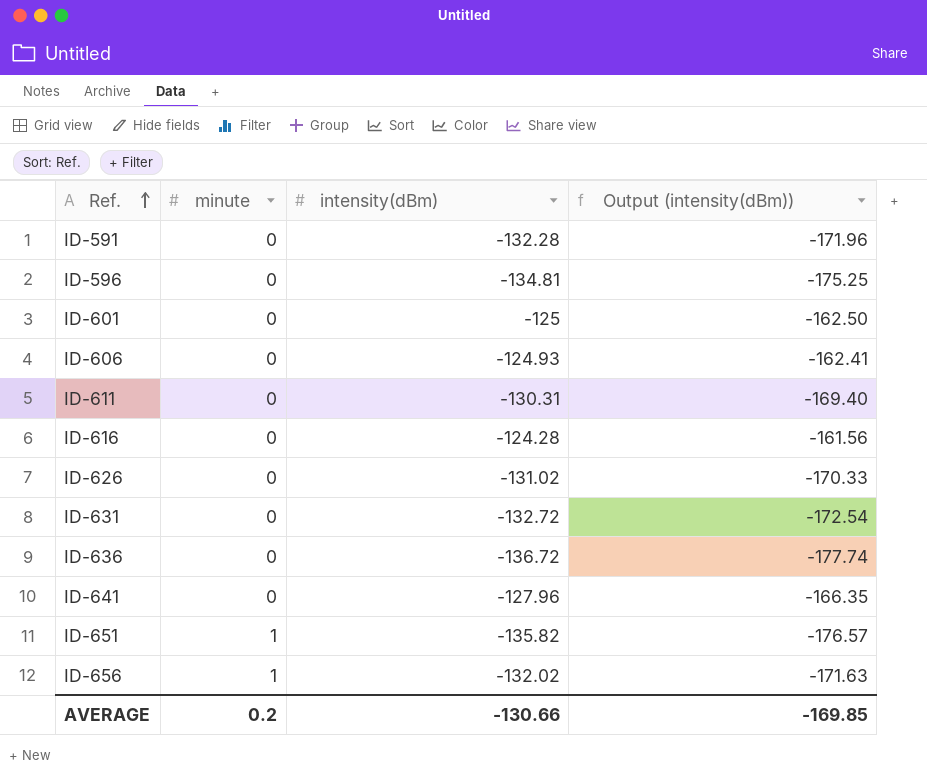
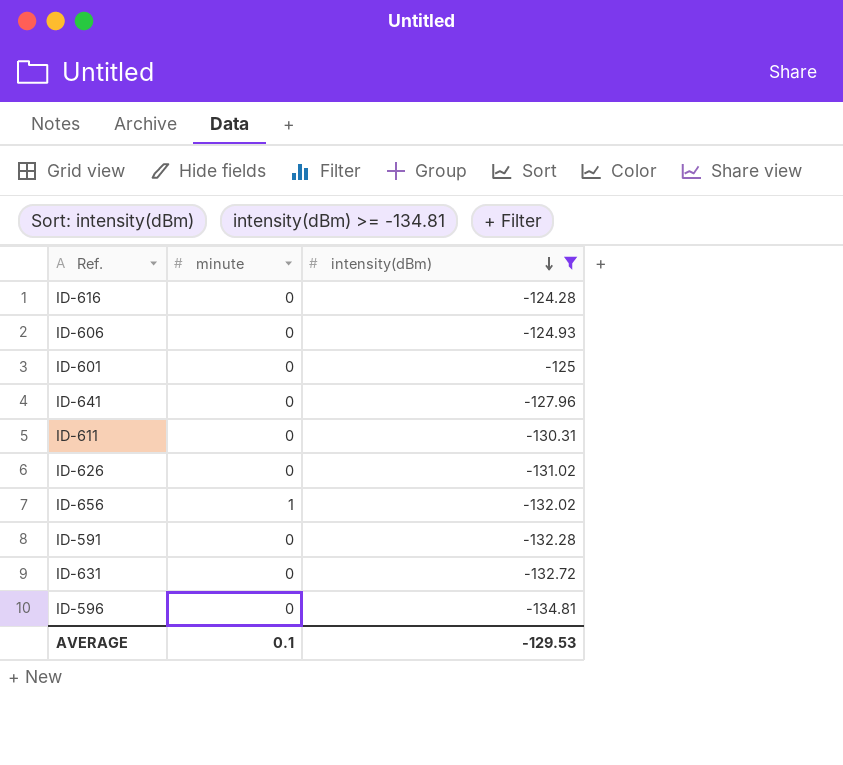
filter: none -> intensity(dBm) >= -134.81
row order: Ref. ascending -> intensity(dBm) descending
column Output (intensity(dBm)) | formula: [intensity(dBm)] * 1.3 -> none
AVERAGE | minute: 0.2 -> 0.1
AVERAGE | intensity(dBm): -130.66 -> -129.53

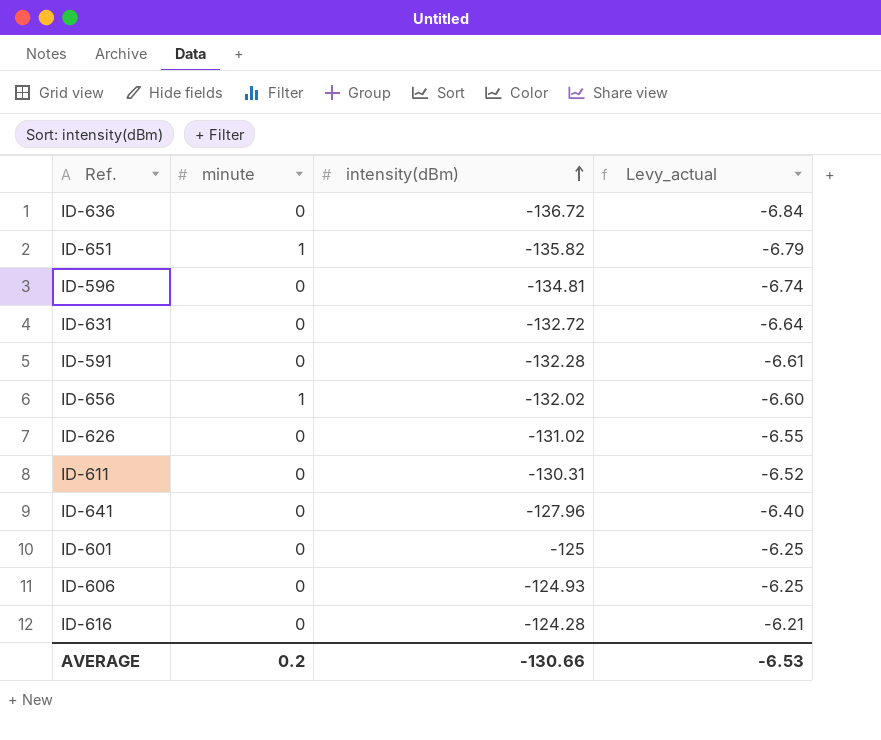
filter: intensity(dBm) >= -134.81 -> none
row order: intensity(dBm) descending -> intensity(dBm) ascending
column Levy_actual | formula: none -> [intensity(dBm)] * 0.05
AVERAGE | minute: 0.1 -> 0.2
AVERAGE | intensity(dBm): -129.53 -> -130.66

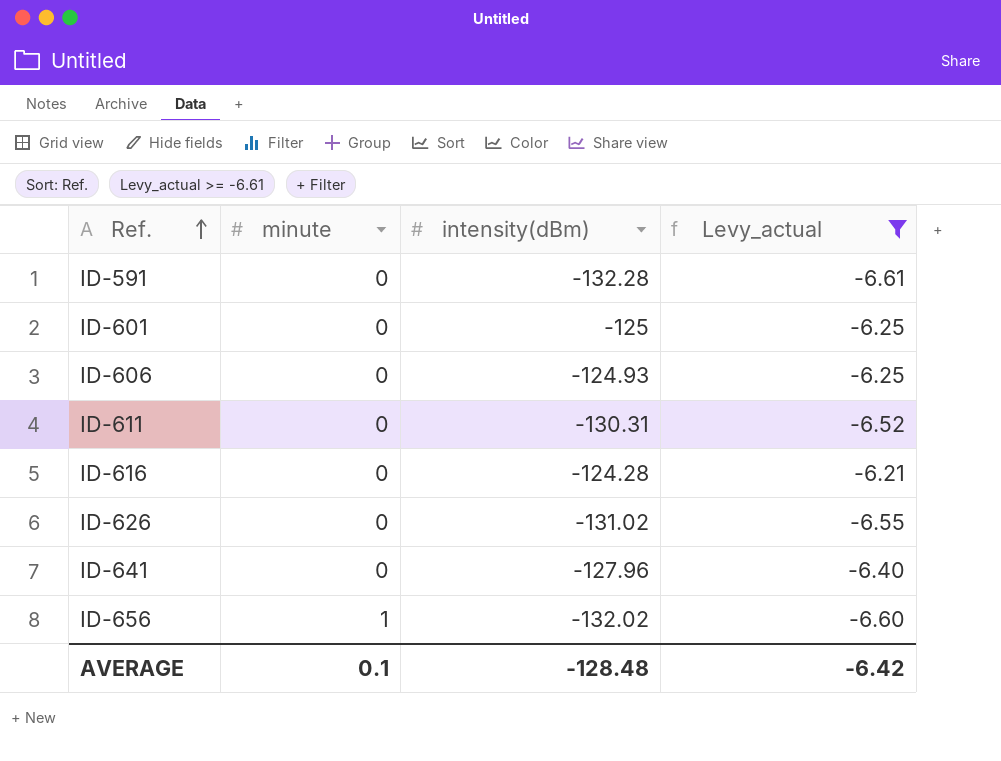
filter: none -> Levy_actual >= -6.61
row order: intensity(dBm) ascending -> Ref. ascending
AVERAGE | minute: 0.2 -> 0.1
AVERAGE | intensity(dBm): -130.66 -> -128.48
AVERAGE | Levy_actual: -6.53 -> -6.42

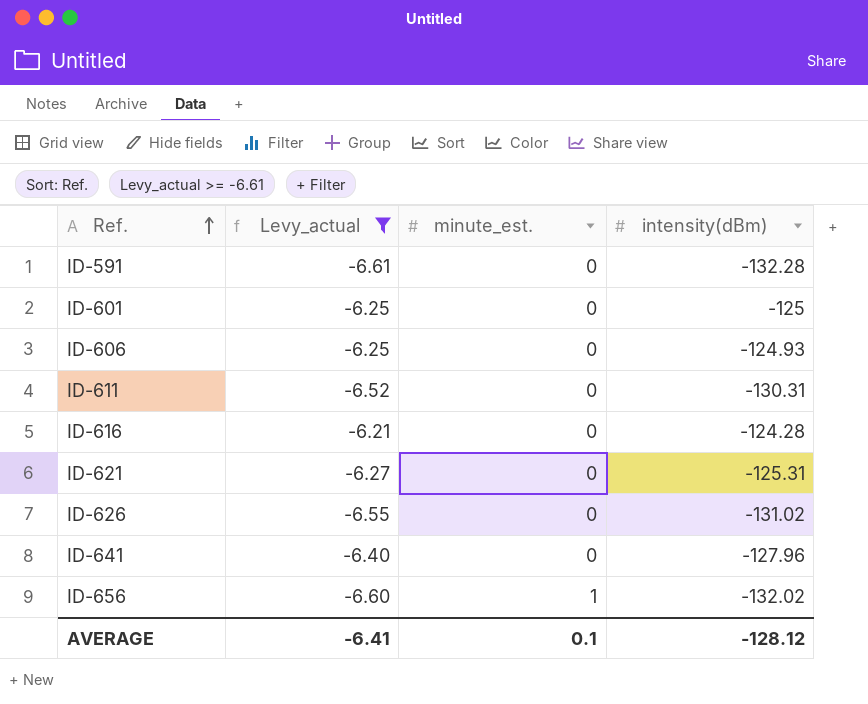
column Levy_actual | position: 4 -> 2
column name: minute -> minute_est.
row ID-621: none -> -6.27 | 0 | -125.31
AVERAGE | Levy_actual: -6.42 -> -6.41
AVERAGE | intensity(dBm): -128.48 -> -128.12

